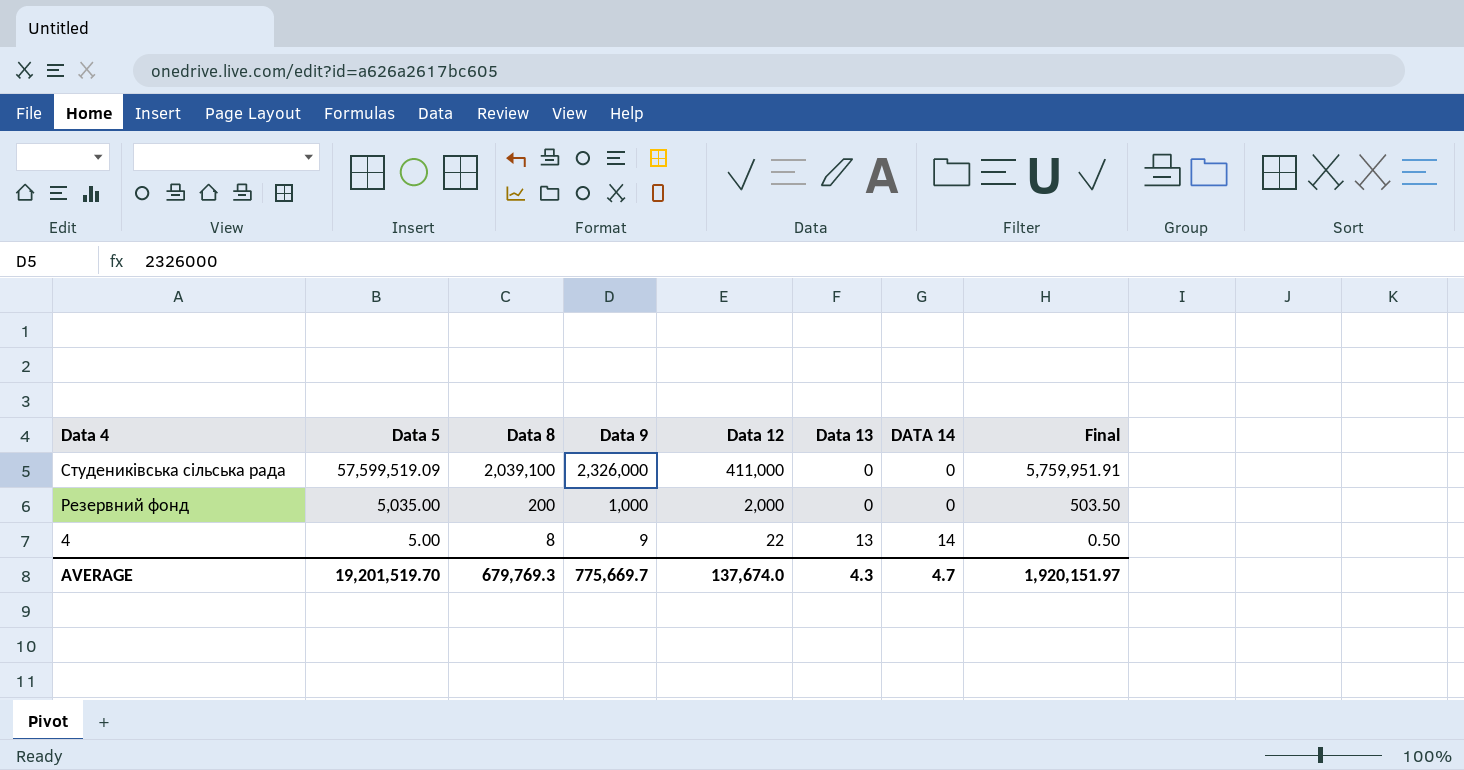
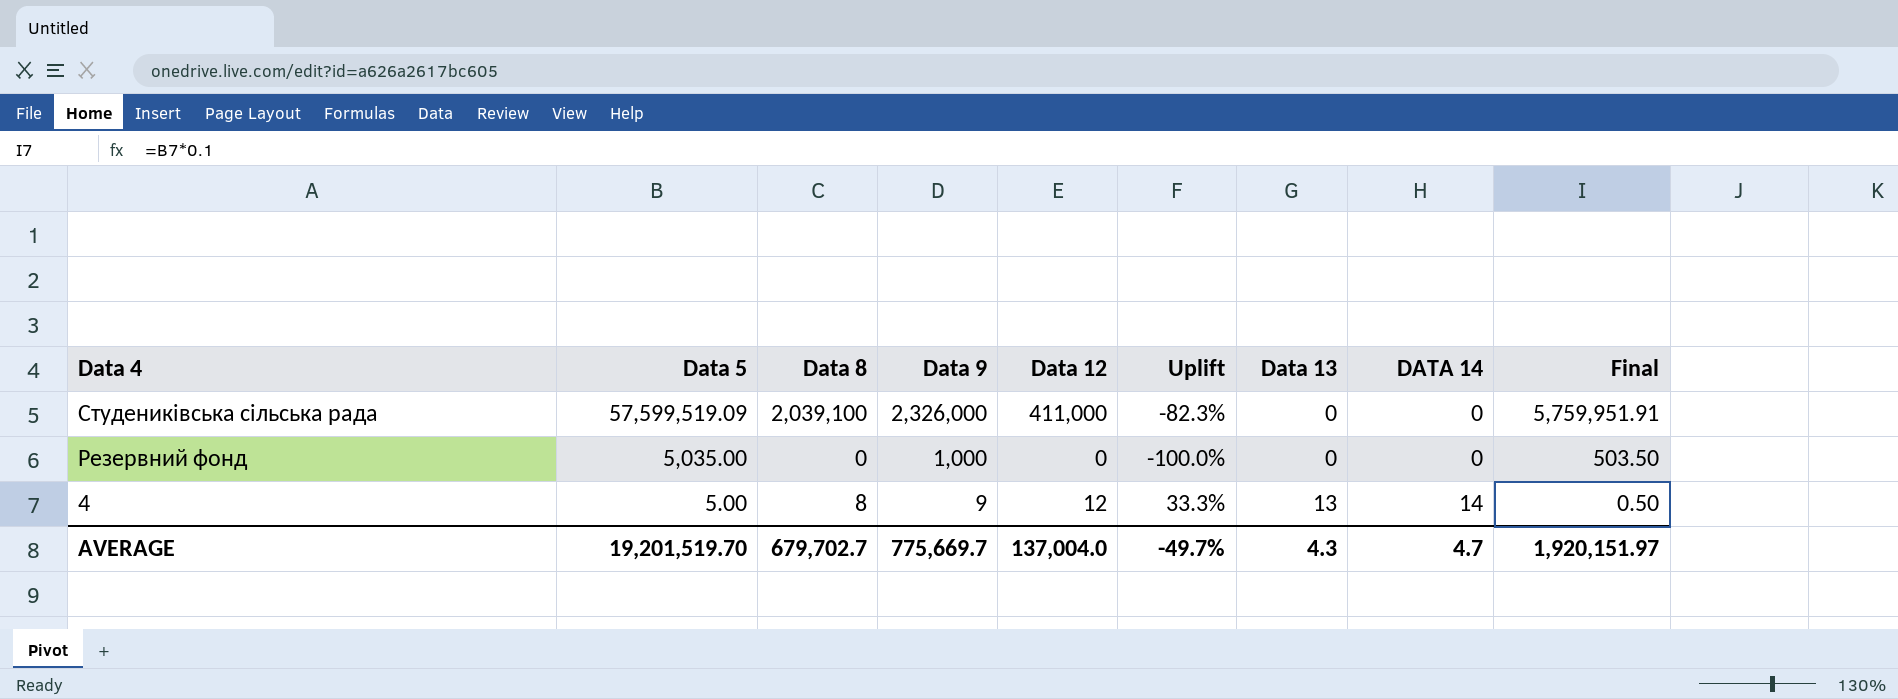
column Uplift | formula: none -> ([Data 12] - [Data 9]) / [Data 9]
Резервний фонд | Data 8: 200 -> 0
Резервний фонд | Data 12: 2,000 -> 0
4 | Data 12: 22 -> 12
AVERAGE | Data 8: 679,769.3 -> 679,702.7
AVERAGE | Data 12: 137,674.0 -> 137,004.0

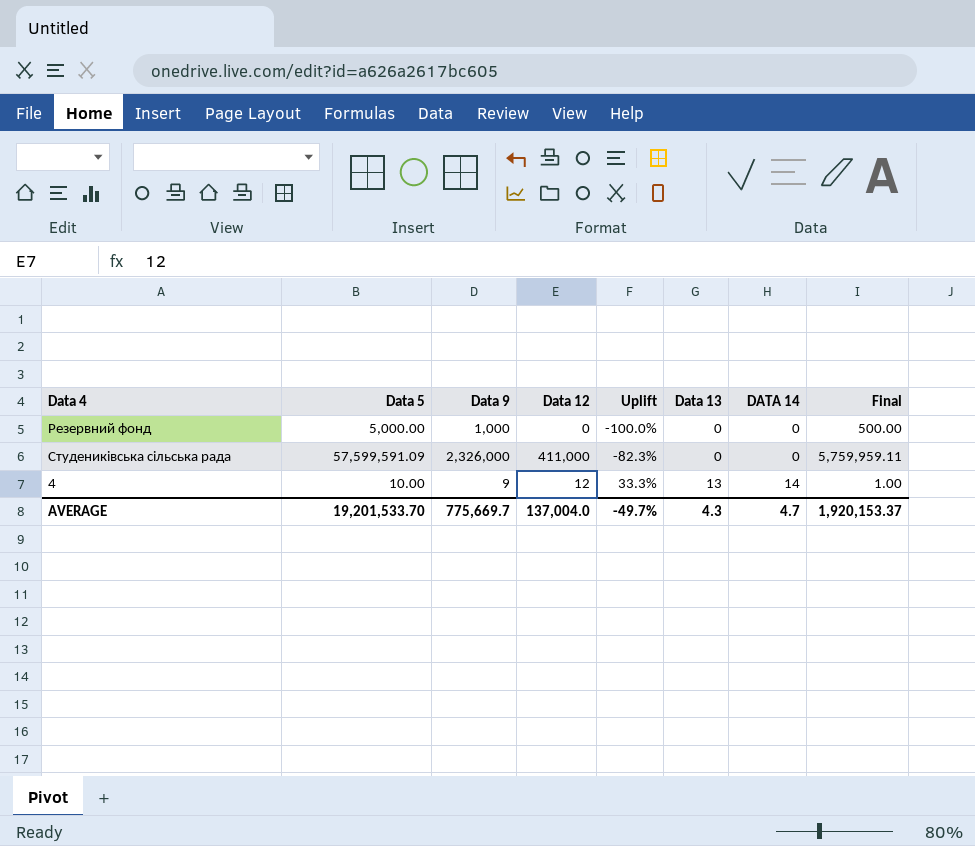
row order: Data 4 descending -> Uplift ascending
column Data 8 | position: 3 -> none
Резервний фонд | Data 5: 5,035.00 -> 5,000.00
Резервний фонд | Final: 503.50 -> 500.00
Студениківська сільська рада | Data 5: 57,599,519.09 -> 57,599,591.09
Студениківська сільська рада | Final: 5,759,951.91 -> 5,759,959.11
4 | Data 5: 5.00 -> 10.00
4 | Final: 0.50 -> 1.00
AVERAGE | Data 5: 19,201,519.70 -> 19,201,533.70
AVERAGE | Final: 1,920,151.97 -> 1,920,153.37

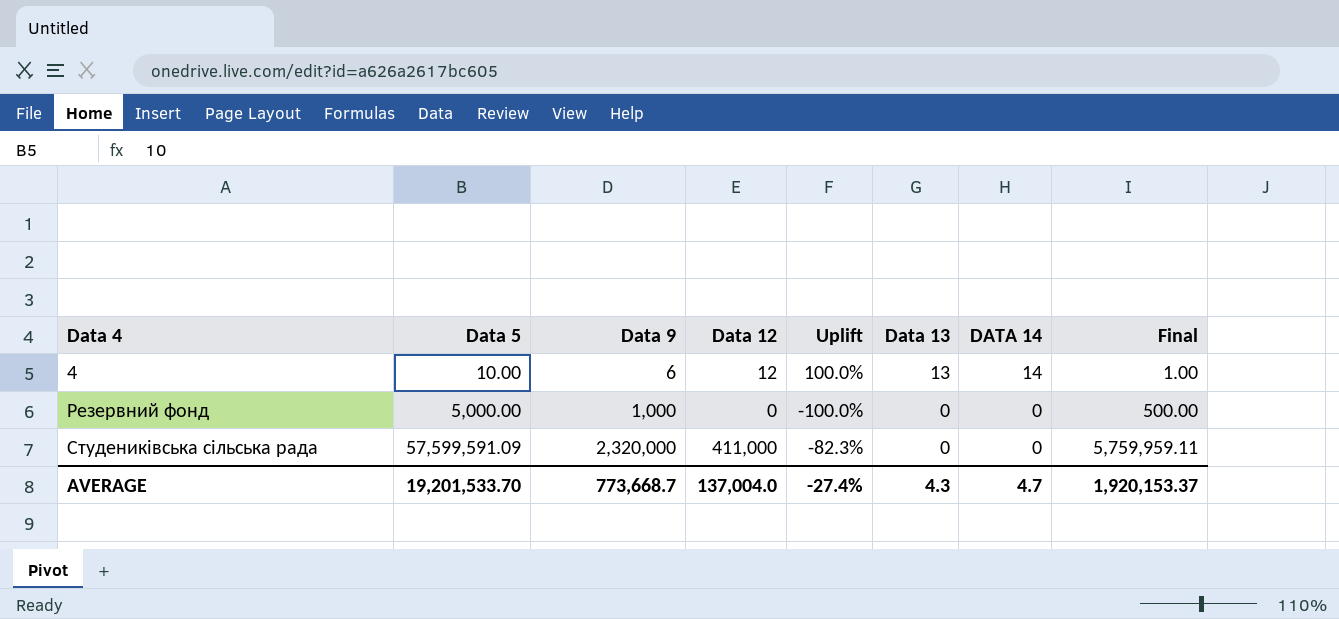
row order: Uplift ascending -> Data 4 ascending
4 | Data 9: 9 -> 6
4 | Uplift: 33.3% -> 100.0%
Студениківська сільська рада | Data 9: 2,326,000 -> 2,320,000
AVERAGE | Data 9: 775,669.7 -> 773,668.7
AVERAGE | Uplift: -49.7% -> -27.4%

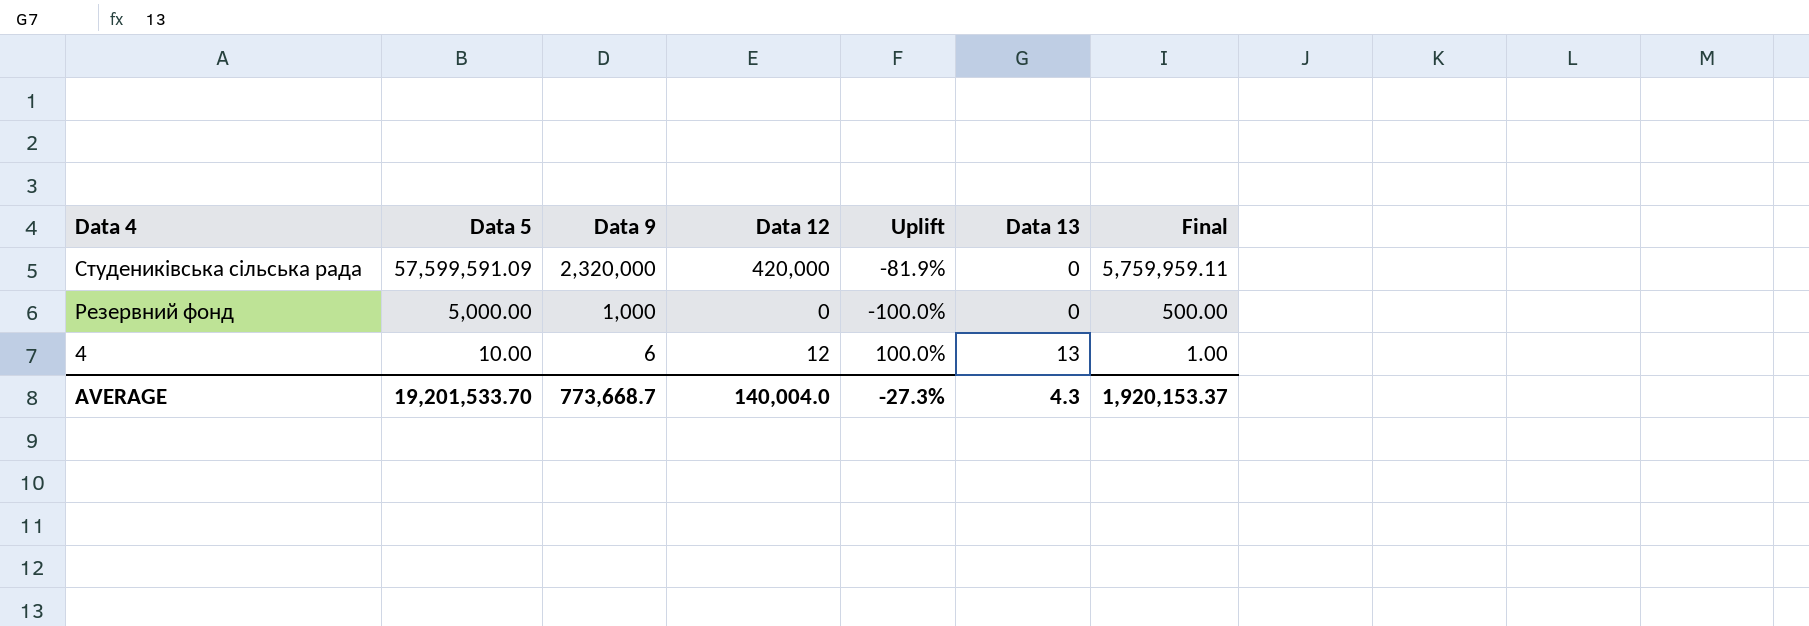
row order: Data 4 ascending -> Data 4 descending
column DATA 14 | position: 7 -> none
Студениківська сільська рада | Data 12: 411,000 -> 420,000
Студениківська сільська рада | Uplift: -82.3% -> -81.9%
AVERAGE | Data 12: 137,004.0 -> 140,004.0
AVERAGE | Uplift: -27.4% -> -27.3%

